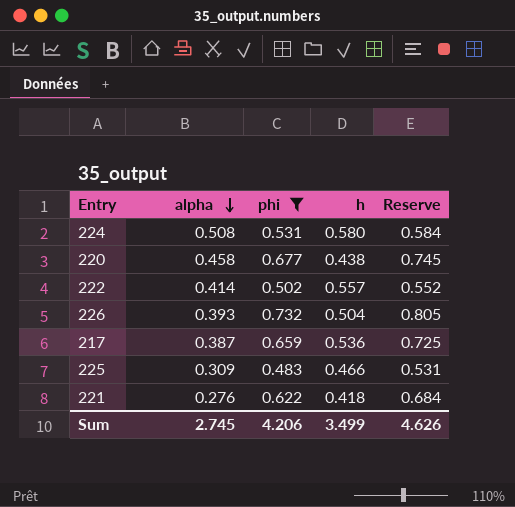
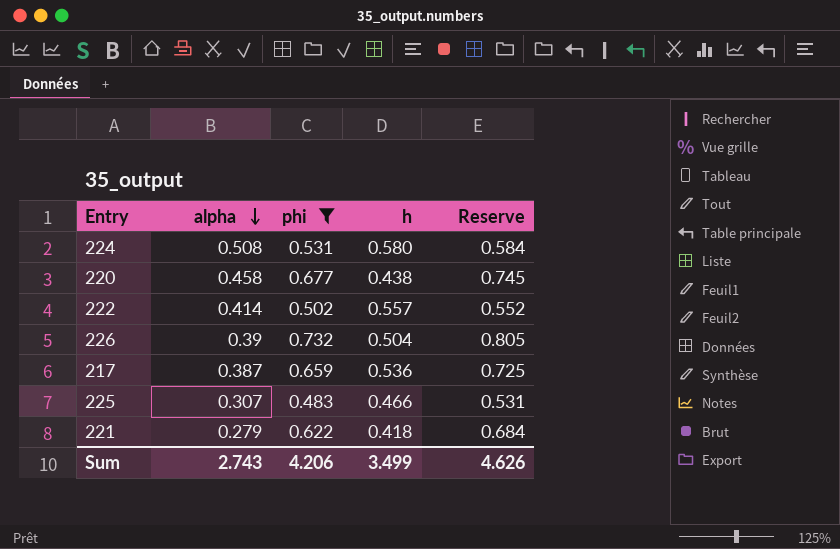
226 | alpha: 0.393 -> 0.39
225 | alpha: 0.309 -> 0.307
221 | alpha: 0.276 -> 0.279
Sum | alpha: 2.745 -> 2.743

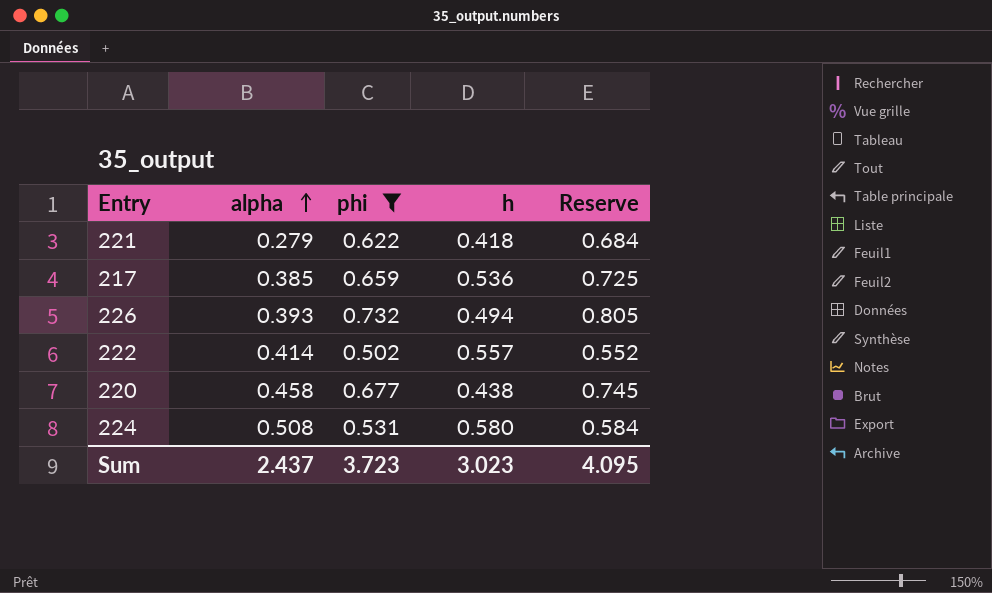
row order: alpha descending -> alpha ascending
row 225: 0.307 | 0.483 | 0.466 | 0.531 -> none
217 | alpha: 0.387 -> 0.385
226 | alpha: 0.39 -> 0.393
226 | h: 0.504 -> 0.494
Sum | alpha: 2.743 -> 2.437
Sum | phi: 4.206 -> 3.723
Sum | h: 3.499 -> 3.023
Sum | Reserve: 4.626 -> 4.095

